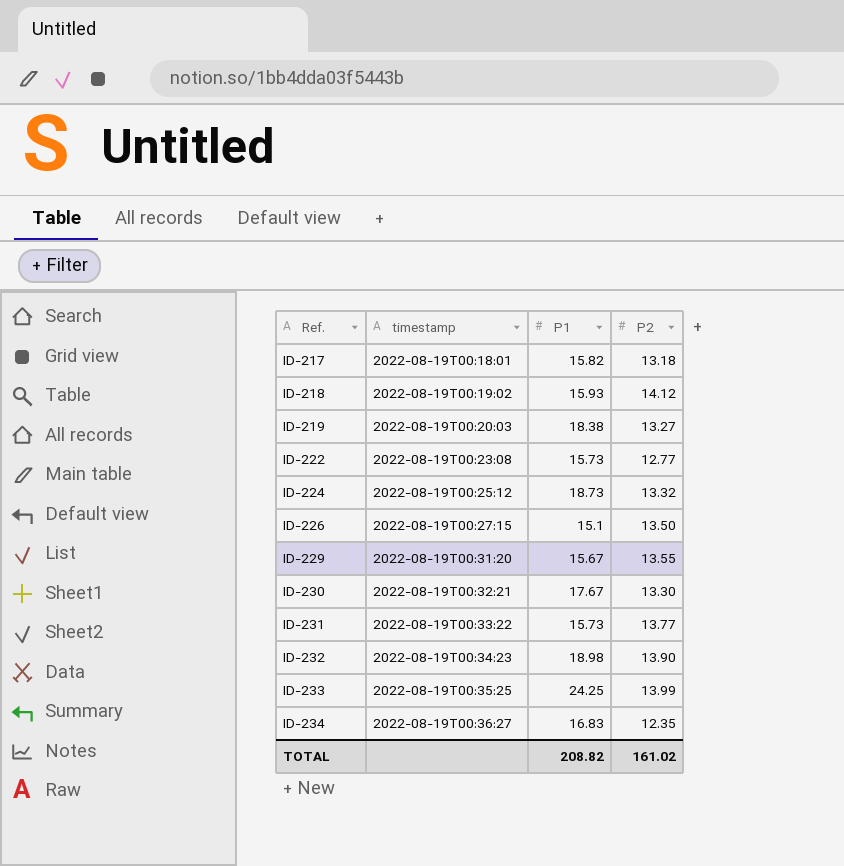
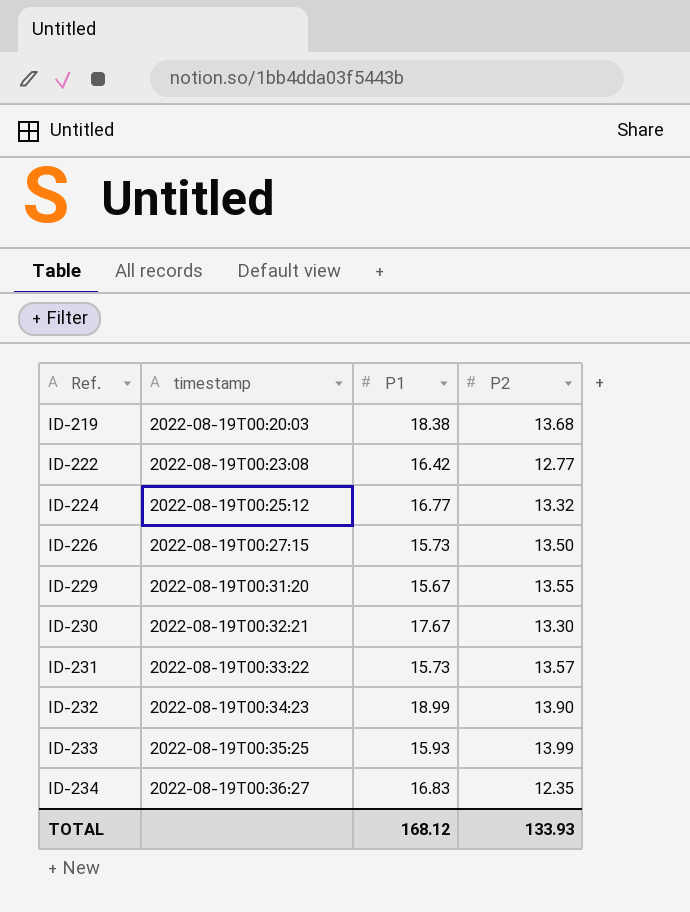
row ID-217: 2022-08-19T00:18:01 | 15.82 | 13.18 -> none
row ID-218: 2022-08-19T00:19:02 | 15.93 | 14.12 -> none
ID-219 | P2: 13.27 -> 13.68
ID-222 | P1: 15.73 -> 16.42
ID-224 | P1: 18.73 -> 16.77
ID-226 | P1: 15.1 -> 15.73
ID-231 | P2: 13.77 -> 13.57
ID-232 | P1: 18.98 -> 18.99
ID-233 | P1: 24.25 -> 15.93
TOTAL | P1: 208.82 -> 168.12
TOTAL | P2: 161.02 -> 133.93

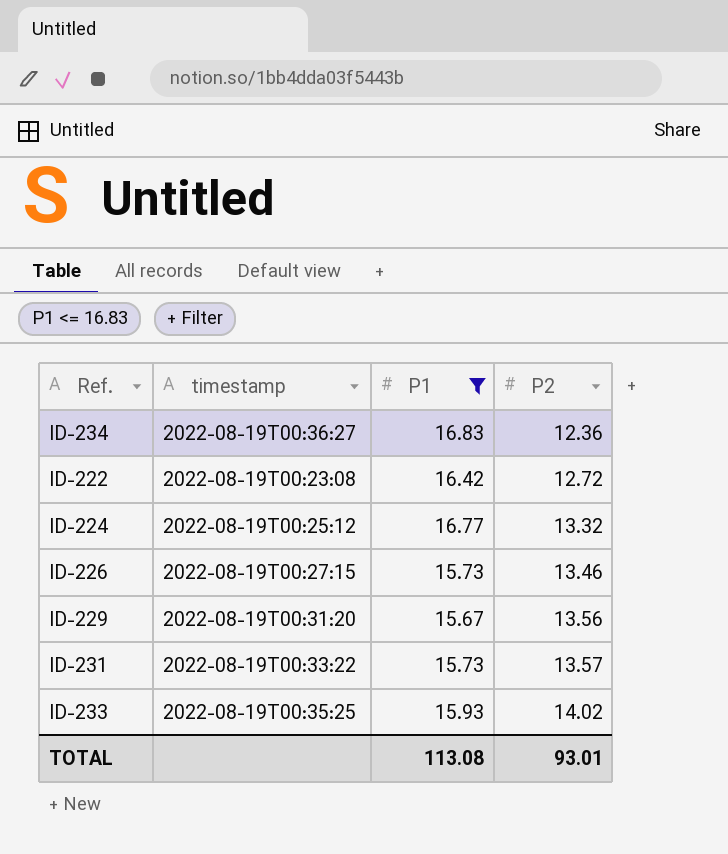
filter: none -> P1 <= 16.83
row order: Ref. ascending -> P2 ascending
ID-234 | P2: 12.35 -> 12.36
ID-222 | P2: 12.77 -> 12.72
ID-226 | P2: 13.50 -> 13.46
ID-229 | P2: 13.55 -> 13.56
ID-233 | P2: 13.99 -> 14.02
TOTAL | P1: 168.12 -> 113.08
TOTAL | P2: 133.93 -> 93.01

